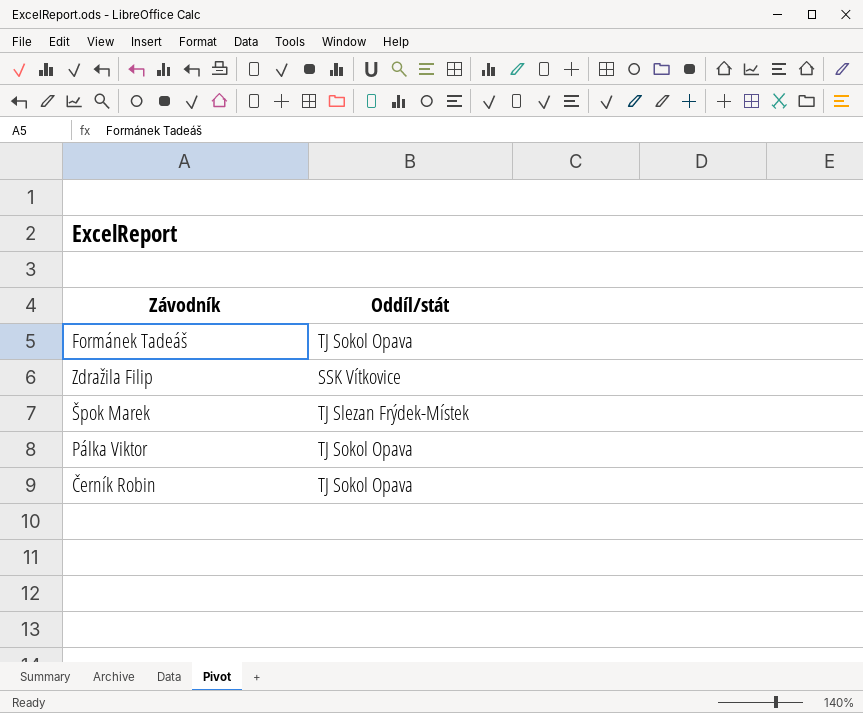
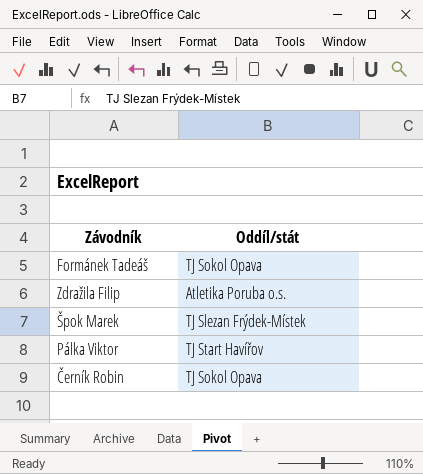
Zdražila Filip | Oddíl/stát: SSK Vítkovice -> Atletika Poruba o.s.
Pálka Viktor | Oddíl/stát: TJ Sokol Opava -> TJ Start Havířov

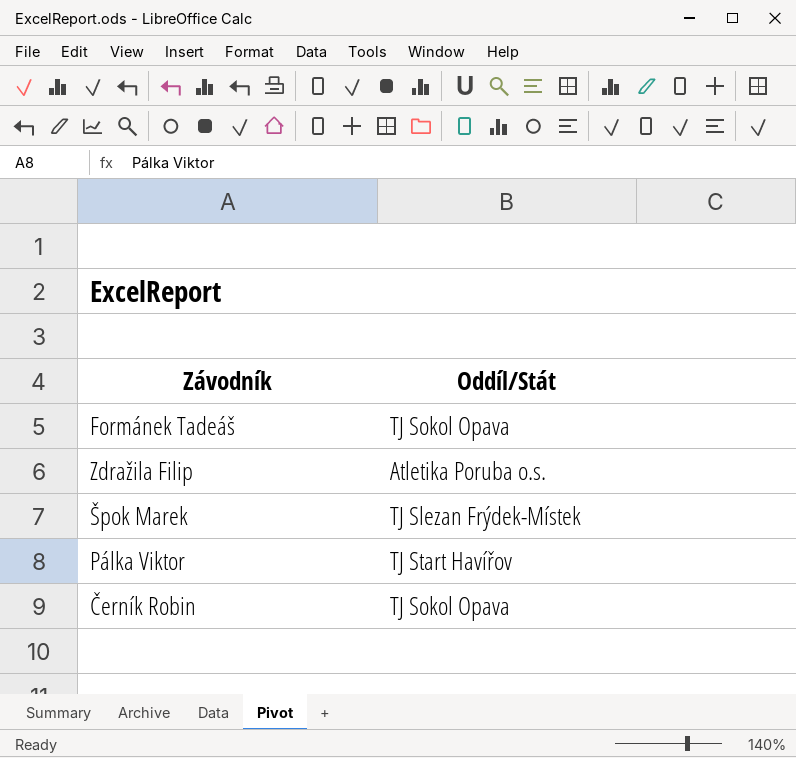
column name: Oddíl/stát -> Oddíl/Stát

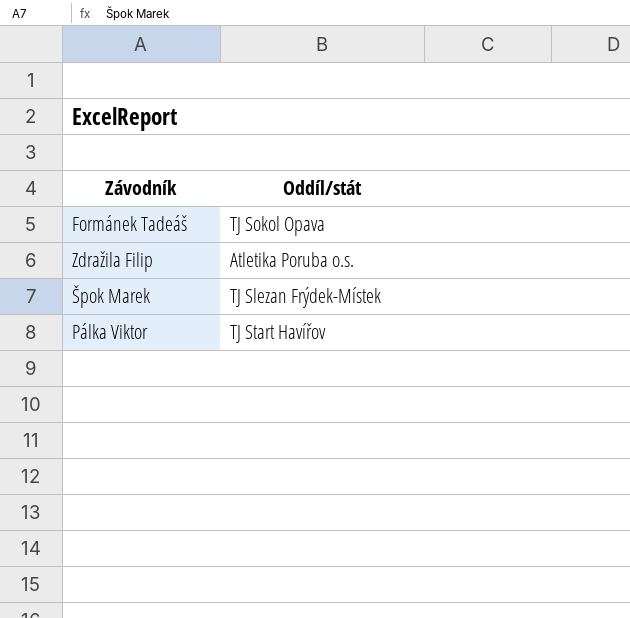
column name: Oddíl/Stát -> Oddíl/stát
row Černík Robin: TJ Sokol Opava -> none

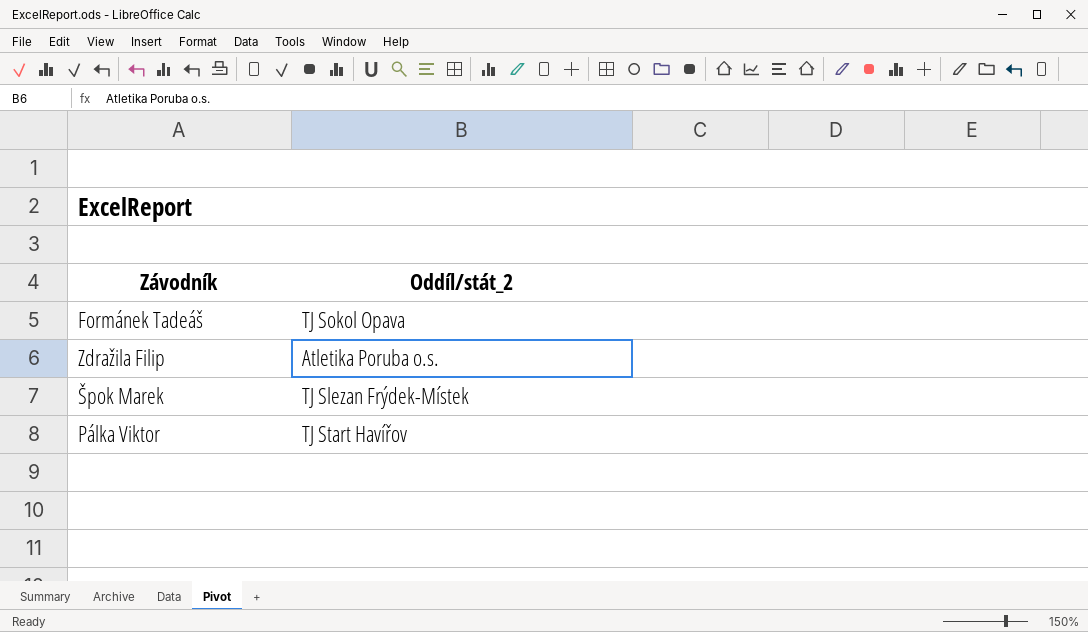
column name: Oddíl/stát -> Oddíl/stát_2

